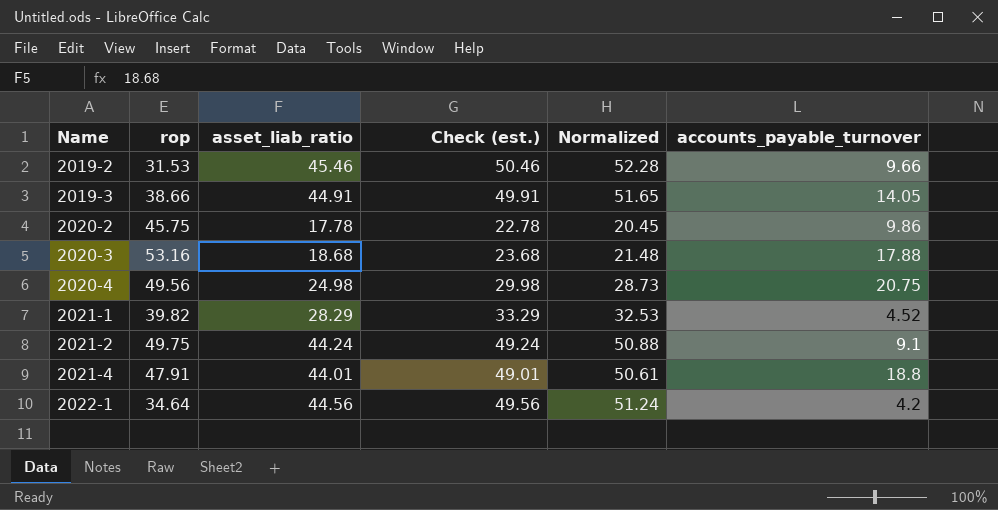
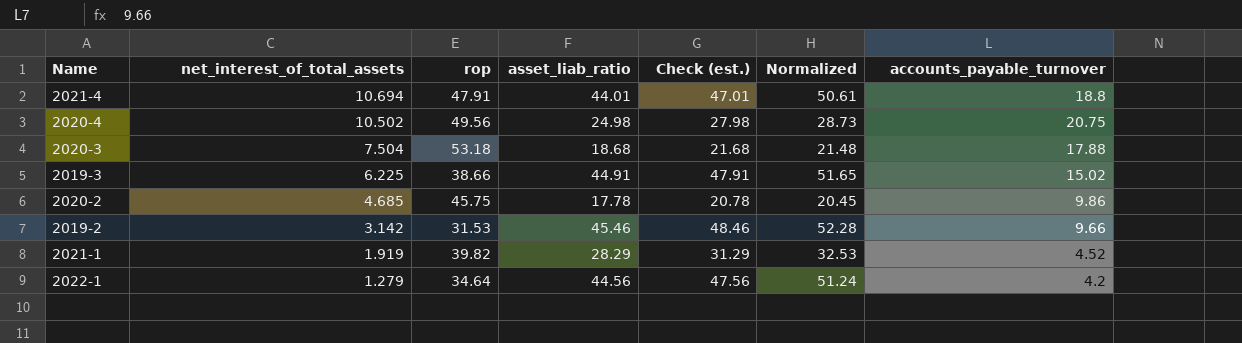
row order: Name ascending -> net_interest_of_total_assets descending
column net_interest_of_total_assets | position: none -> 2
column Check (est.) | formula: [asset_liab_ratio] + 5 -> [asset_liab_ratio] + 3
row 2021-2: 49.75 | 44.24 | 49.24 | 50.88 | 9.1 -> none
2020-3 | rop: 53.16 -> 53.18
2019-3 | accounts_payable_turnover: 14.05 -> 15.02

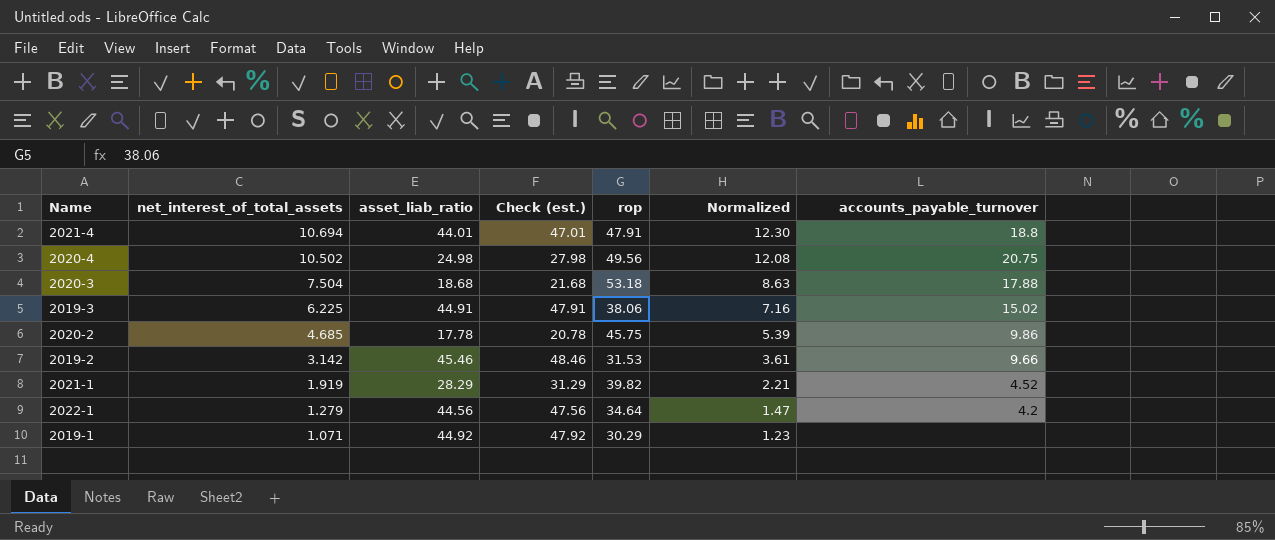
column rop | position: 3 -> 5
column Normalized | formula: [asset_liab_ratio] * 1.15 -> [net_interest_of_total_assets] * 1.15
2019-3 | rop: 38.66 -> 38.06
row 2019-1: none -> 1.071 | 44.92 | 47.92 | 30.29 | 1.23 | none

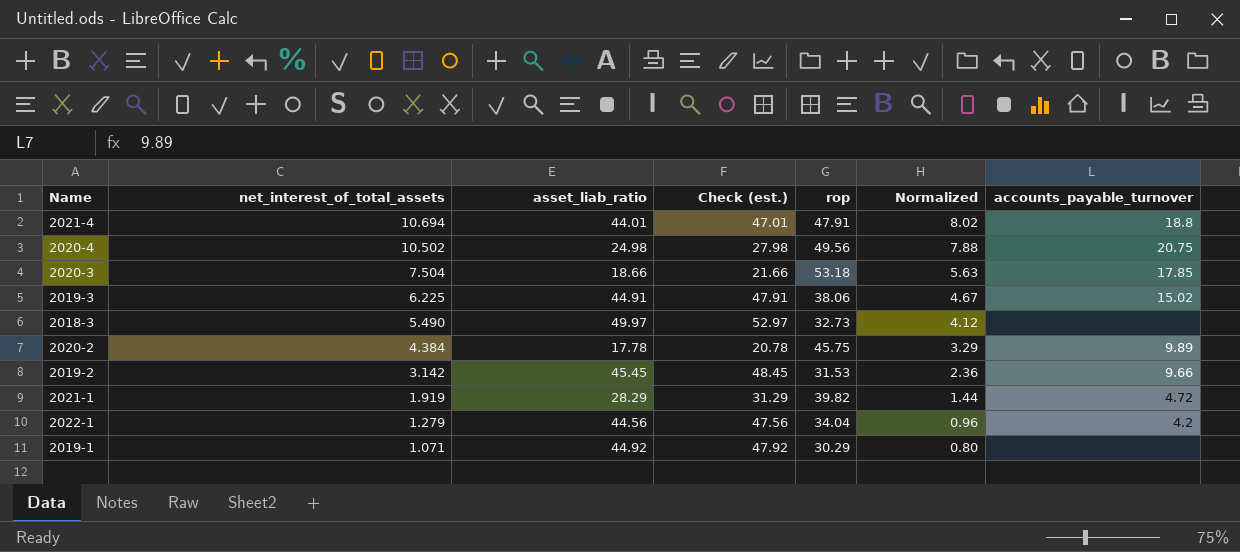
column Normalized | formula: [net_interest_of_total_assets] * 1.15 -> [net_interest_of_total_assets] * 0.75
2020-3 | asset_liab_ratio: 18.68 -> 18.66
2020-3 | Check (est.): 21.68 -> 21.66
2020-3 | accounts_payable_turnover: 17.88 -> 17.85
row 2018-3: none -> 5.490 | 49.97 | 52.97 | 32.73 | 4.12 | none
2020-2 | net_interest_of_total_assets: 4.685 -> 4.384
2020-2 | accounts_payable_turnover: 9.86 -> 9.89
2019-2 | asset_liab_ratio: 45.46 -> 45.45
2019-2 | Check (est.): 48.46 -> 48.45
2021-1 | accounts_payable_turnover: 4.52 -> 4.72
2022-1 | rop: 34.64 -> 34.04

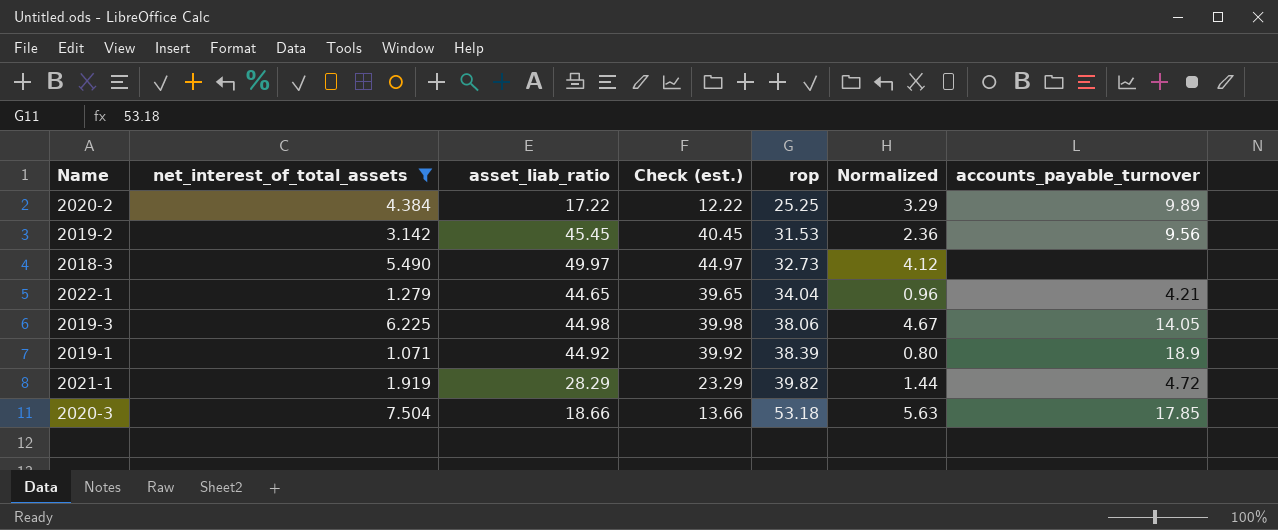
filter: none -> net_interest_of_total_assets <= 7.504
row order: net_interest_of_total_assets descending -> rop ascending
column Check (est.) | formula: [asset_liab_ratio] + 3 -> [asset_liab_ratio] - 5
2020-2 | asset_liab_ratio: 17.78 -> 17.22
2020-2 | rop: 45.75 -> 25.25
2019-2 | accounts_payable_turnover: 9.66 -> 9.56
2022-1 | asset_liab_ratio: 44.56 -> 44.65
2022-1 | accounts_payable_turnover: 4.2 -> 4.21
2019-3 | asset_liab_ratio: 44.91 -> 44.98
2019-3 | accounts_payable_turnover: 15.02 -> 14.05
2019-1 | rop: 30.29 -> 38.39
2019-1 | accounts_payable_turnover: none -> 18.9

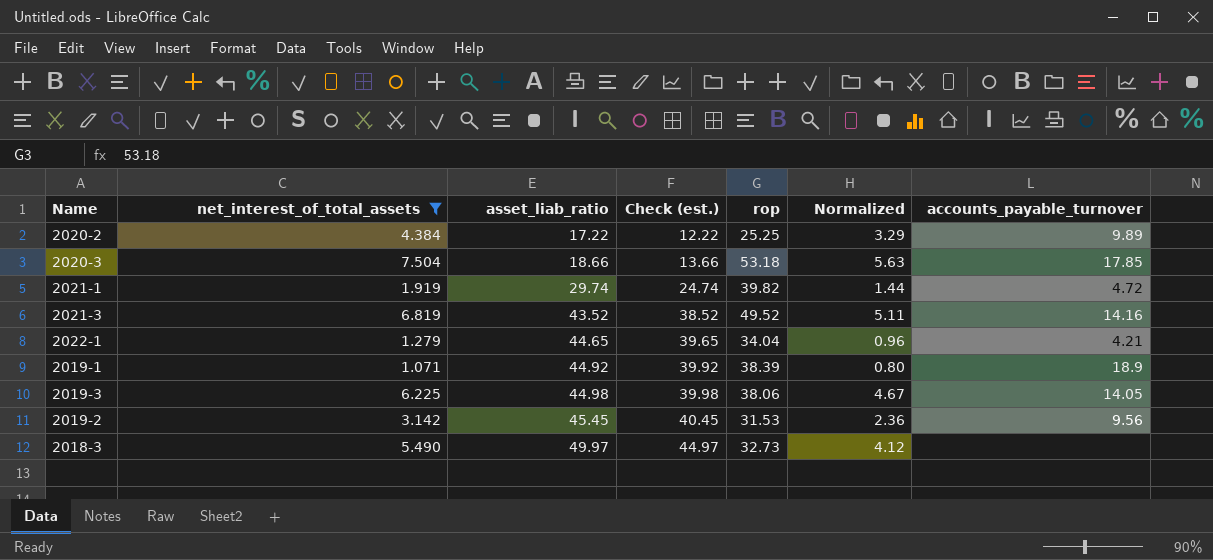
row order: rop ascending -> asset_liab_ratio ascending
2021-1 | asset_liab_ratio: 28.29 -> 29.74
2021-1 | Check (est.): 23.29 -> 24.74
row 2021-3: none -> 6.819 | 43.52 | 38.52 | 49.52 | 5.11 | 14.16

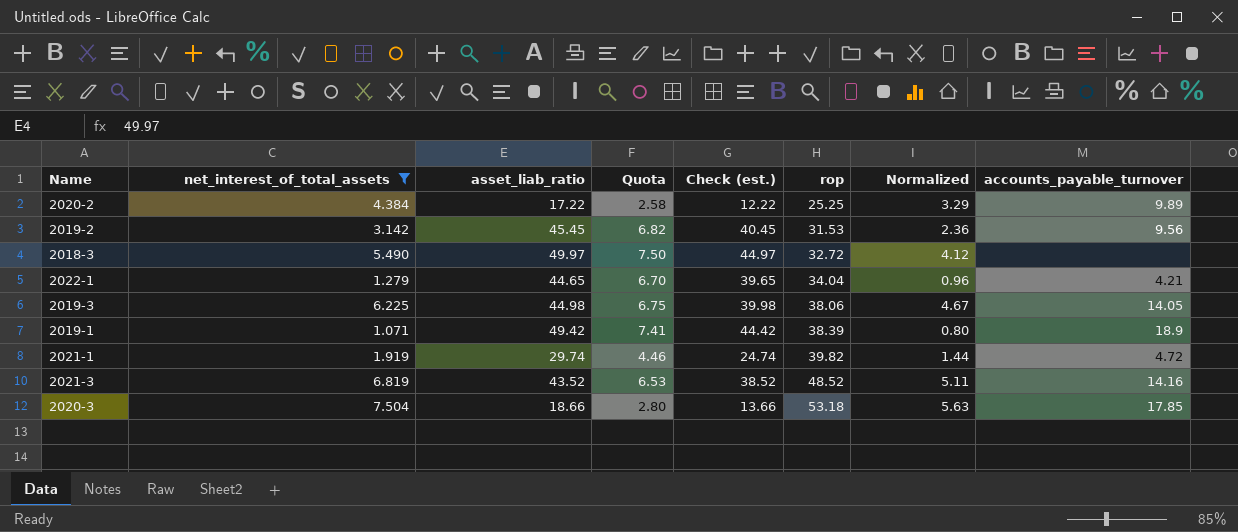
row order: asset_liab_ratio ascending -> rop ascending
column Quota | formula: none -> [asset_liab_ratio] * 0.15
2018-3 | rop: 32.73 -> 32.72
2019-1 | asset_liab_ratio: 44.92 -> 49.42
2019-1 | Check (est.): 39.92 -> 44.42
2021-3 | rop: 49.52 -> 48.52

